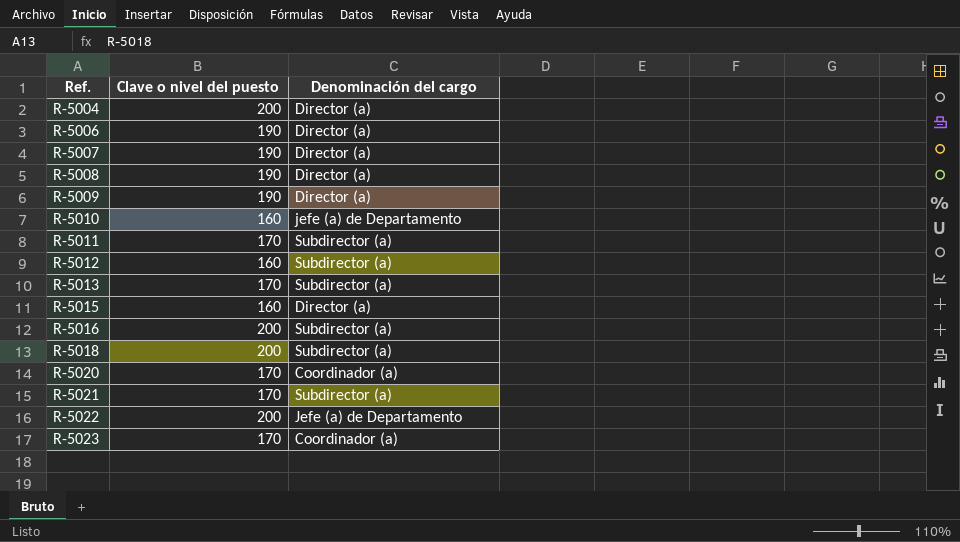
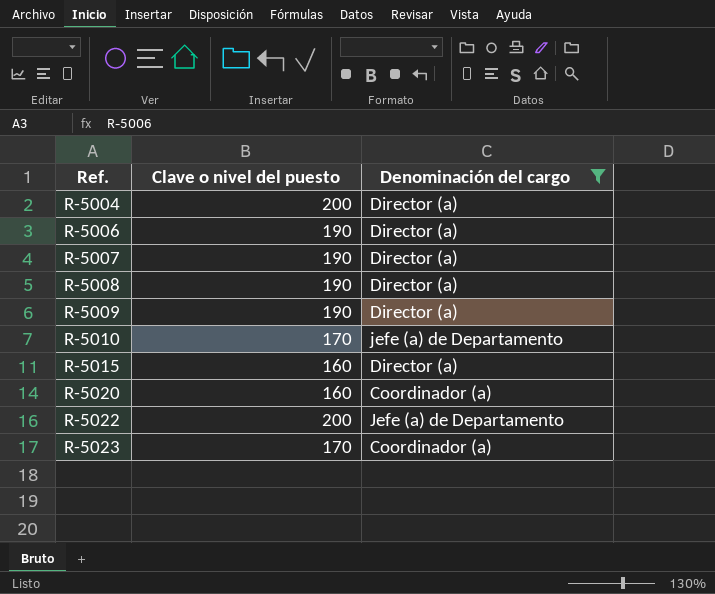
filter: none -> Denominación del cargo != Subdirector (a)
R-5010 | Clave o nivel del puesto: 160 -> 170
R-5020 | Clave o nivel del puesto: 170 -> 160

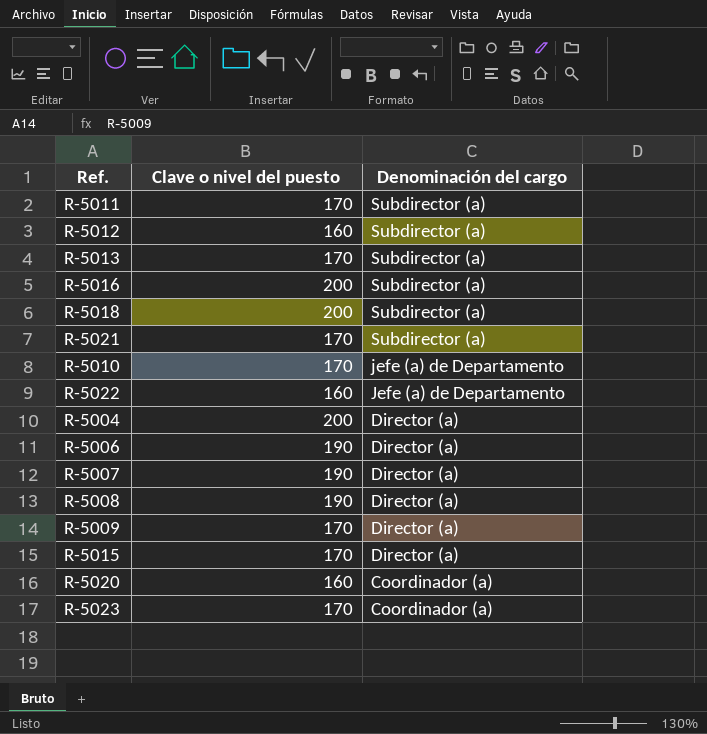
filter: Denominación del cargo != Subdirector (a) -> none
row order: Ref. ascending -> Denominación del cargo descending
R-5022 | Clave o nivel del puesto: 200 -> 160
R-5009 | Clave o nivel del puesto: 190 -> 170
R-5015 | Clave o nivel del puesto: 160 -> 170

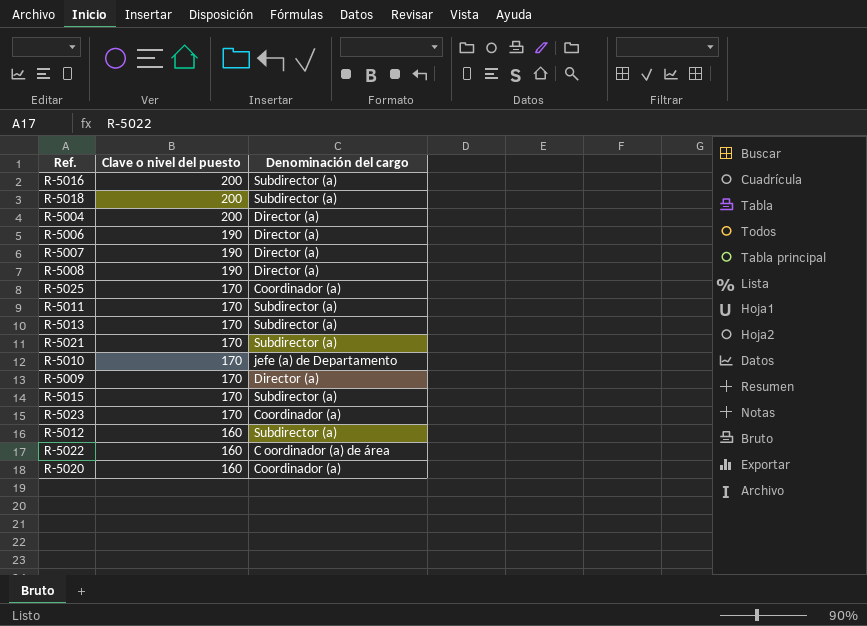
row order: Denominación del cargo descending -> Clave o nivel del puesto descending
row R-5025: none -> 170 | Coordinador (a)
R-5015 | Denominación del cargo: Director (a) -> Subdirector (a)
R-5022 | Denominación del cargo: Jefe (a) de Departamento -> C oordinador (a) de área

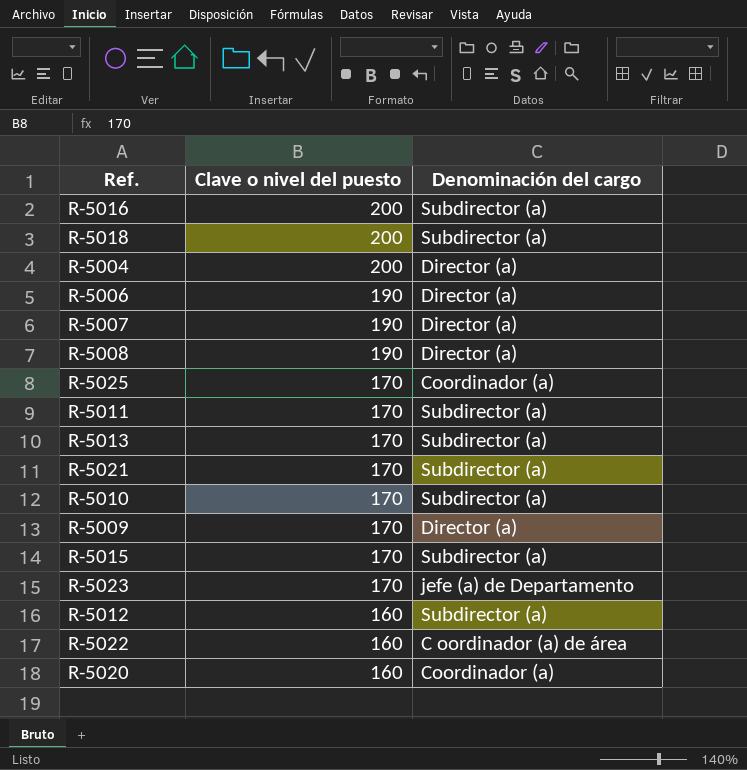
R-5010 | Denominación del cargo: jefe (a) de Departamento -> Subdirector (a)
R-5023 | Denominación del cargo: Coordinador (a) -> jefe (a) de Departamento

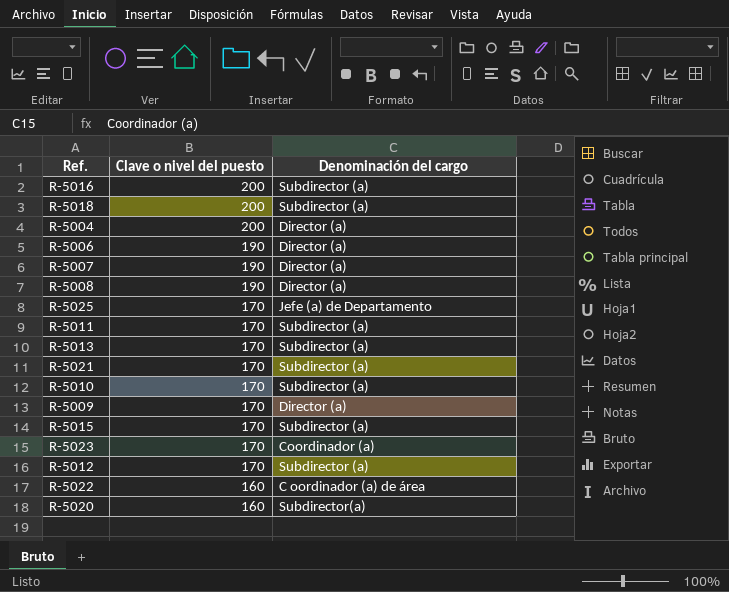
R-5025 | Denominación del cargo: Coordinador (a) -> Jefe (a) de Departamento
R-5023 | Denominación del cargo: jefe (a) de Departamento -> Coordinador (a)
R-5012 | Clave o nivel del puesto: 160 -> 170
R-5020 | Denominación del cargo: Coordinador (a) -> Subdirector(a)

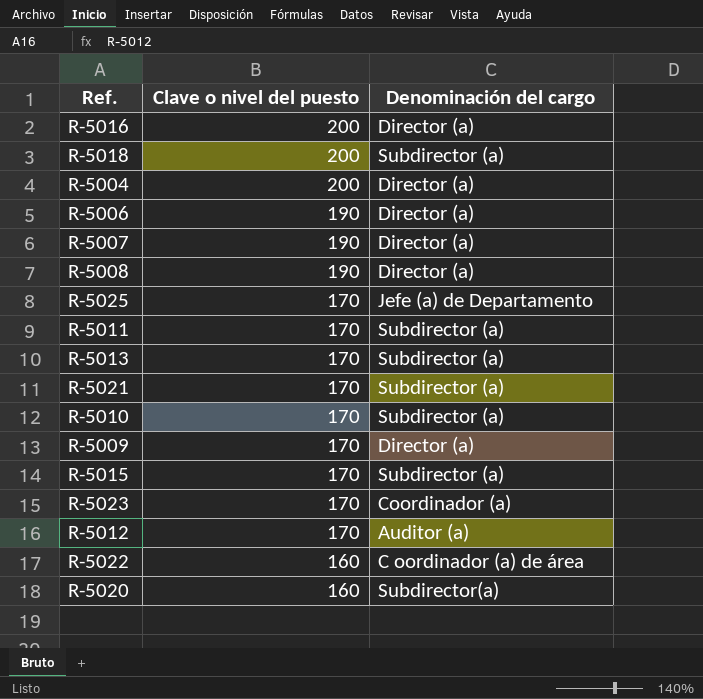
R-5016 | Denominación del cargo: Subdirector (a) -> Director (a)
R-5012 | Denominación del cargo: Subdirector (a) -> Auditor (a)

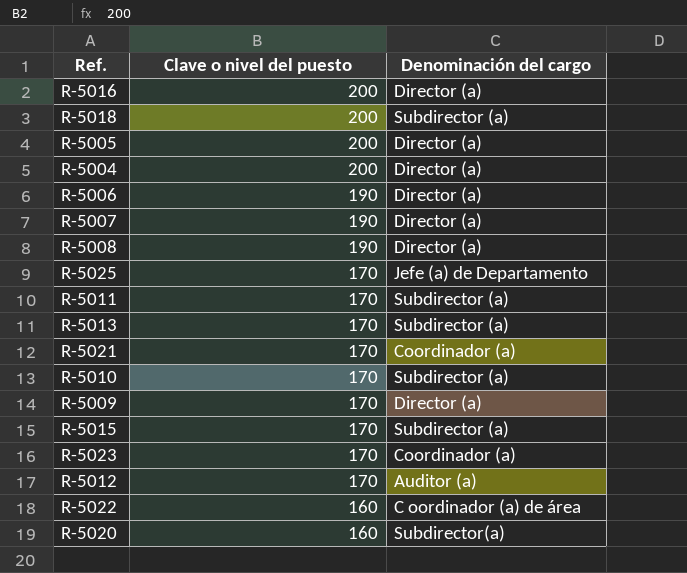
row R-5005: none -> 200 | Director (a)
R-5021 | Denominación del cargo: Subdirector (a) -> Coordinador (a)

